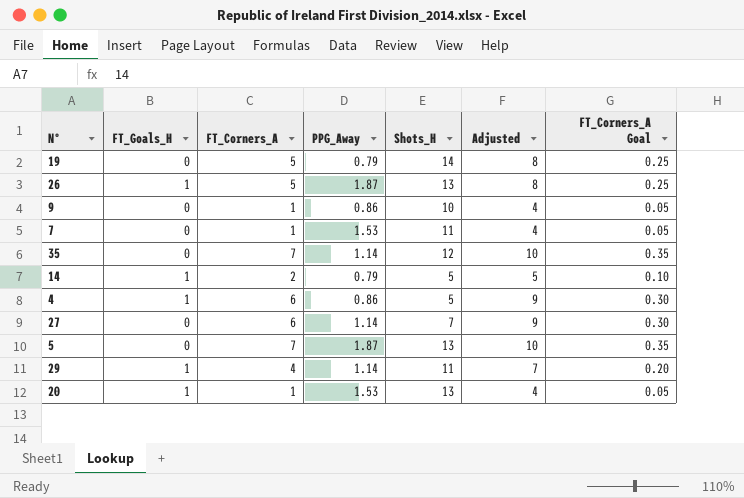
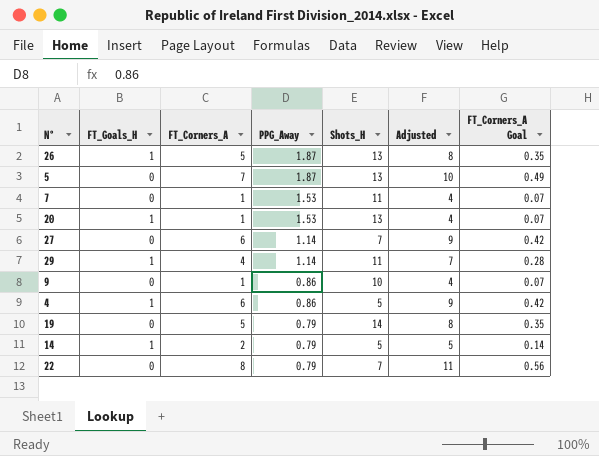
row order: none -> PPG_Away descending
column FT_Corners_A Goal | formula: [FT_Corners_A] * 0.05 -> [FT_Corners_A] * 0.07
row 35: 0 | 7 | 1.14 | 12 | 10 | 0.35 -> none
row 22: none -> 0 | 8 | 0.79 | 7 | 11 | 0.56

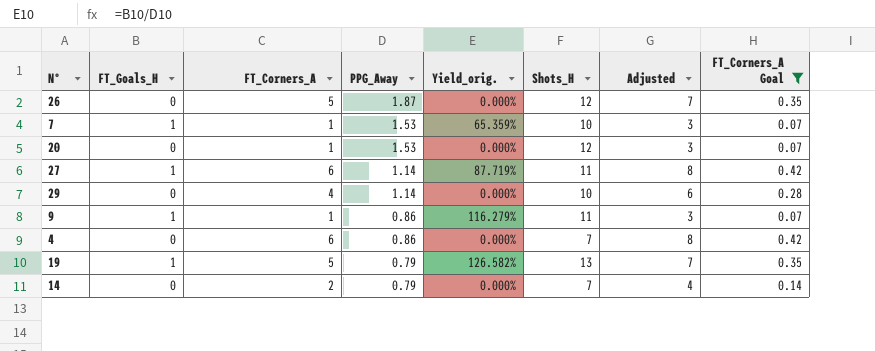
filter: none -> FT_Corners_A Goal <= 0.42
column Yield_orig. | formula: none -> [FT_Goals_H] / [PPG_Away]
column Adjusted | formula: [FT_Corners_A] + 3 -> [FT_Corners_A] + 2
26 | FT_Goals_H: 1 -> 0
26 | Shots_H: 13 -> 12
7 | FT_Goals_H: 0 -> 1
7 | Shots_H: 11 -> 10
20 | FT_Goals_H: 1 -> 0
20 | Shots_H: 13 -> 12
27 | FT_Goals_H: 0 -> 1
27 | Shots_H: 7 -> 11
29 | FT_Goals_H: 1 -> 0
29 | Shots_H: 11 -> 10
9 | FT_Goals_H: 0 -> 1
9 | Shots_H: 10 -> 11
4 | FT_Goals_H: 1 -> 0
4 | Shots_H: 5 -> 7
19 | FT_Goals_H: 0 -> 1
19 | Shots_H: 14 -> 13
14 | FT_Goals_H: 1 -> 0
14 | Shots_H: 5 -> 7

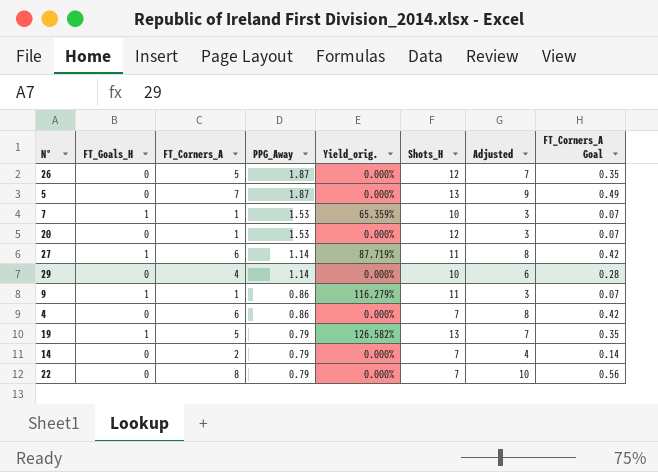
filter: FT_Corners_A Goal <= 0.42 -> none

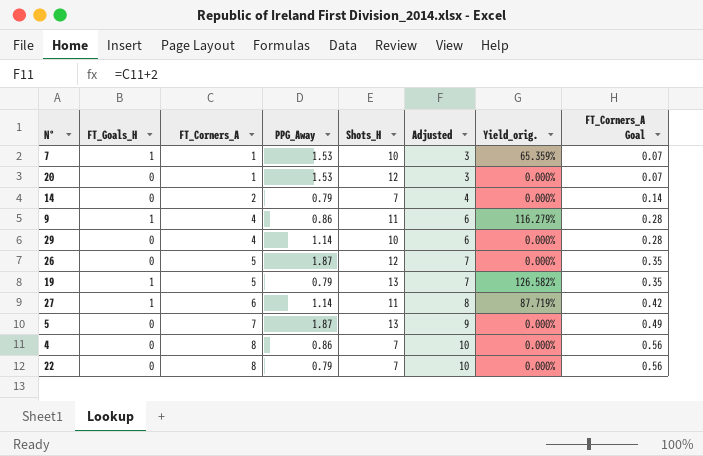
row order: PPG_Away descending -> FT_Corners_A ascending
column Yield_orig. | position: 5 -> 7
9 | FT_Corners_A: 1 -> 4
9 | Adjusted: 3 -> 6
9 | FT_Corners_A Goal: 0.07 -> 0.28
4 | FT_Corners_A: 6 -> 8
4 | Adjusted: 8 -> 10
4 | FT_Corners_A Goal: 0.42 -> 0.56

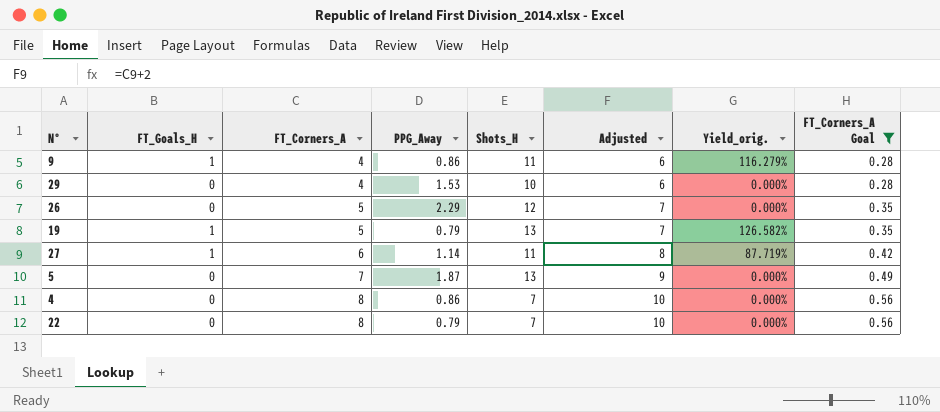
filter: none -> FT_Corners_A Goal >= 0.28
29 | PPG_Away: 1.14 -> 1.53
26 | PPG_Away: 1.87 -> 2.29

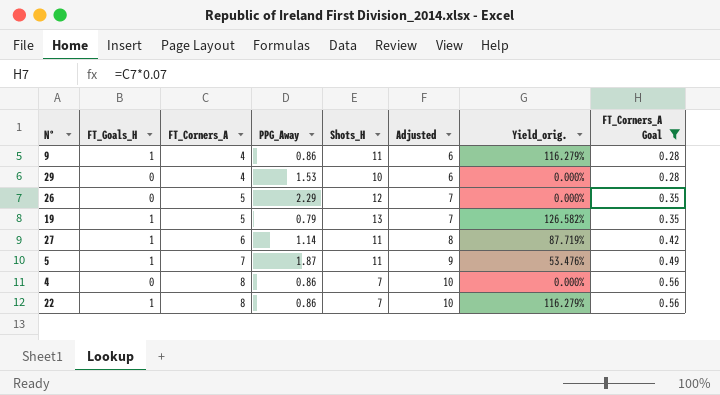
5 | FT_Goals_H: 0 -> 1
5 | Shots_H: 13 -> 11
5 | Yield_orig.: 0.000% -> 53.476%
22 | FT_Goals_H: 0 -> 1
22 | PPG_Away: 0.79 -> 0.86
22 | Yield_orig.: 0.000% -> 116.279%

